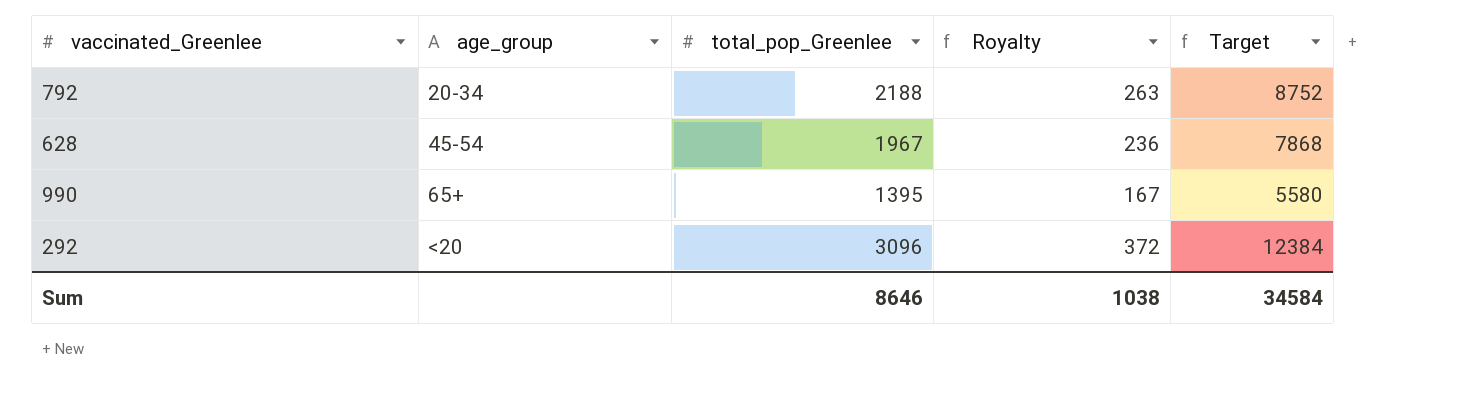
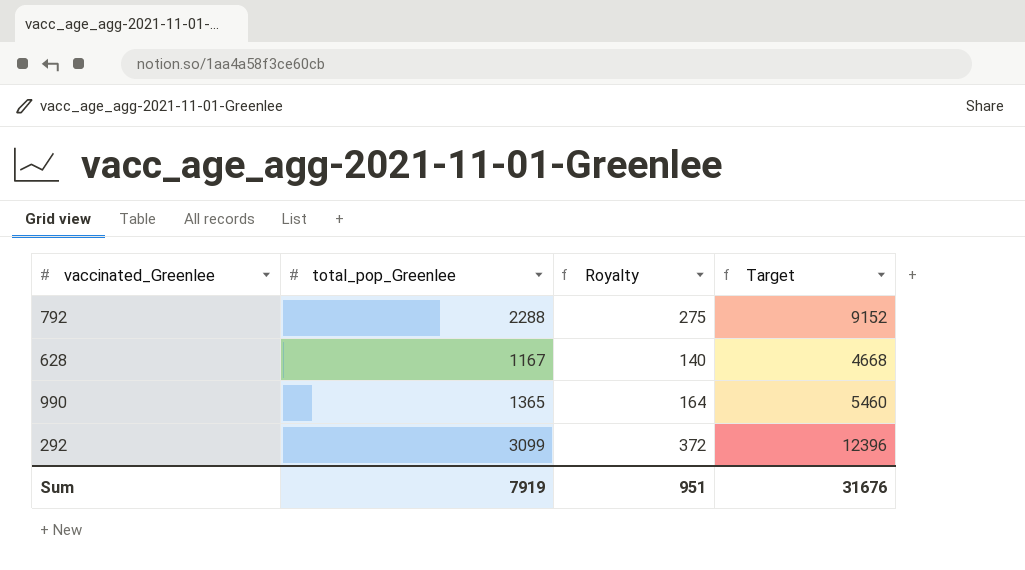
column age_group | position: 2 -> none
792 | total_pop_Greenlee: 2188 -> 2288
792 | Royalty: 263 -> 275
792 | Target: 8752 -> 9152
628 | total_pop_Greenlee: 1967 -> 1167
628 | Royalty: 236 -> 140
628 | Target: 7868 -> 4668
990 | total_pop_Greenlee: 1395 -> 1365
990 | Royalty: 167 -> 164
990 | Target: 5580 -> 5460
292 | total_pop_Greenlee: 3096 -> 3099
292 | Target: 12384 -> 12396
Sum | total_pop_Greenlee: 8646 -> 7919
Sum | Royalty: 1038 -> 951
Sum | Target: 34584 -> 31676

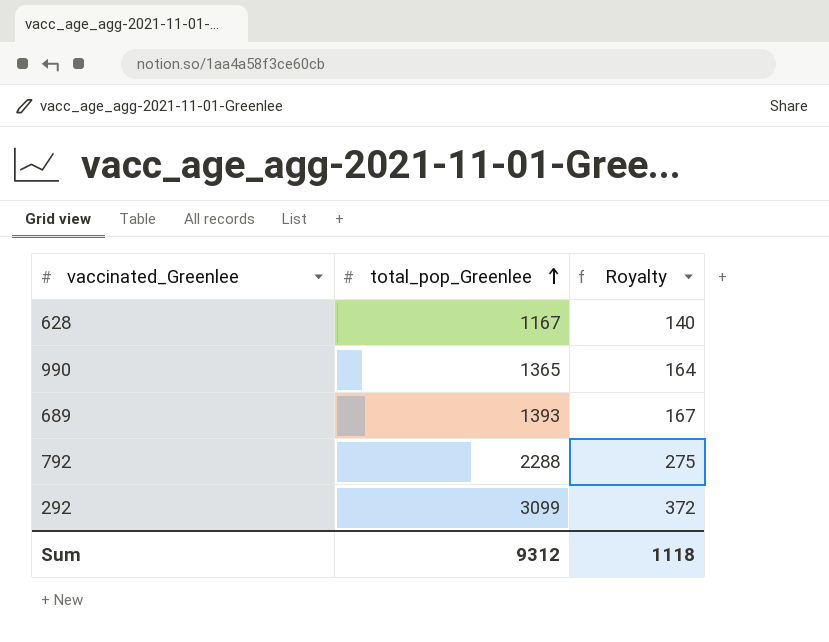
row order: none -> total_pop_Greenlee ascending
column Target | formula: [total_pop_Greenlee] * 4 -> none
row 689: none -> 1393 | 167
Sum | total_pop_Greenlee: 7919 -> 9312
Sum | Royalty: 951 -> 1118

